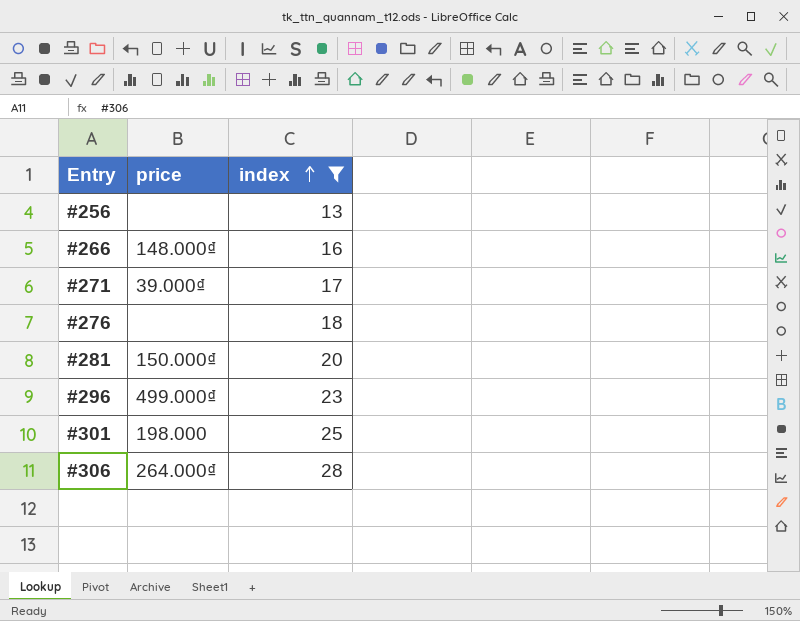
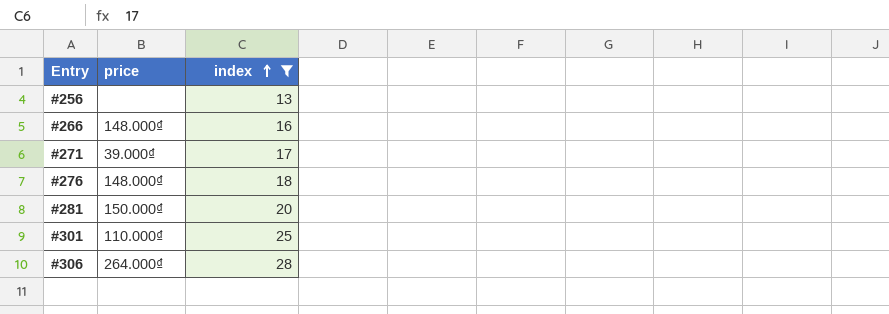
row #296: 499.000₫ | 23 -> none
#276 | price: none -> 148.000₫
#301 | price: 198.000 -> 110.000₫

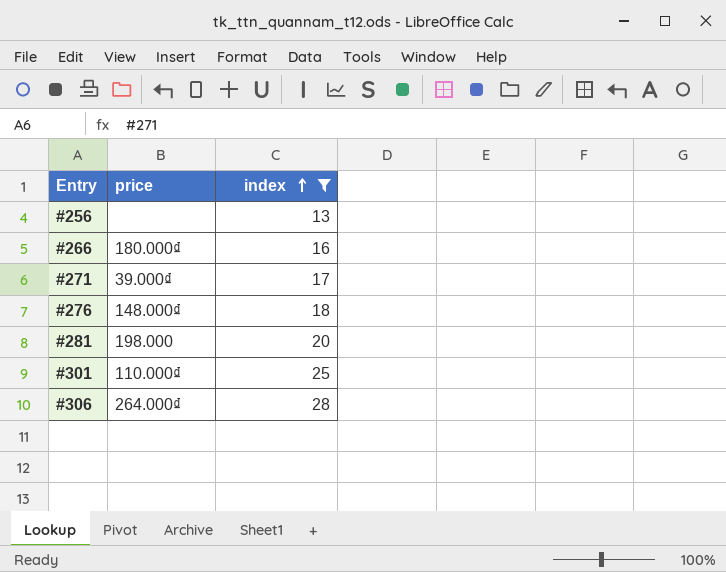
#266 | price: 148.000₫ -> 180.000₫
#281 | price: 150.000₫ -> 198.000

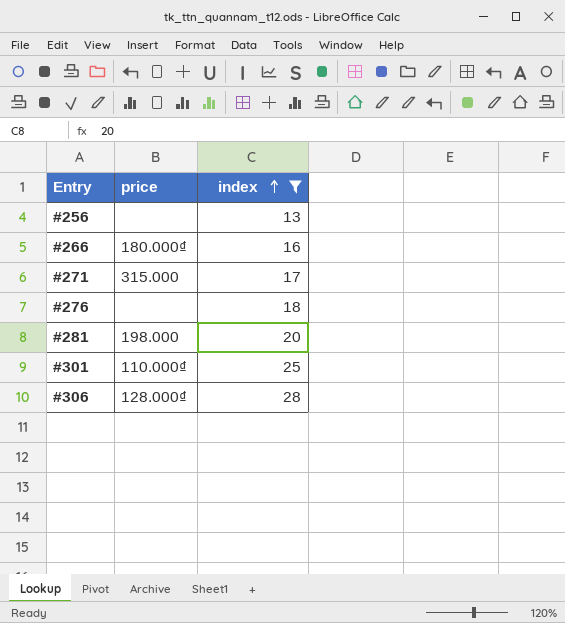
#271 | price: 39.000₫ -> 315.000
#276 | price: 148.000₫ -> none
#306 | price: 264.000₫ -> 128.000₫

